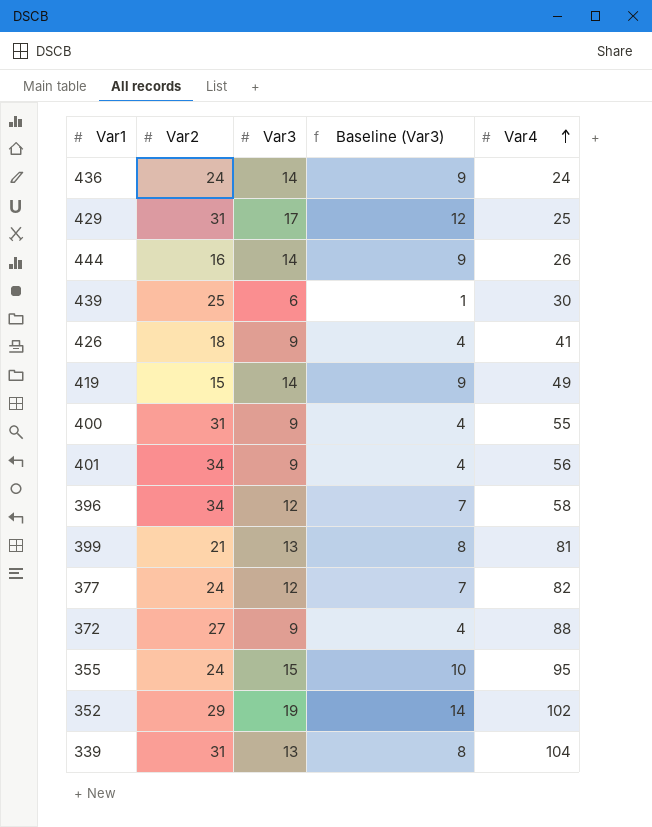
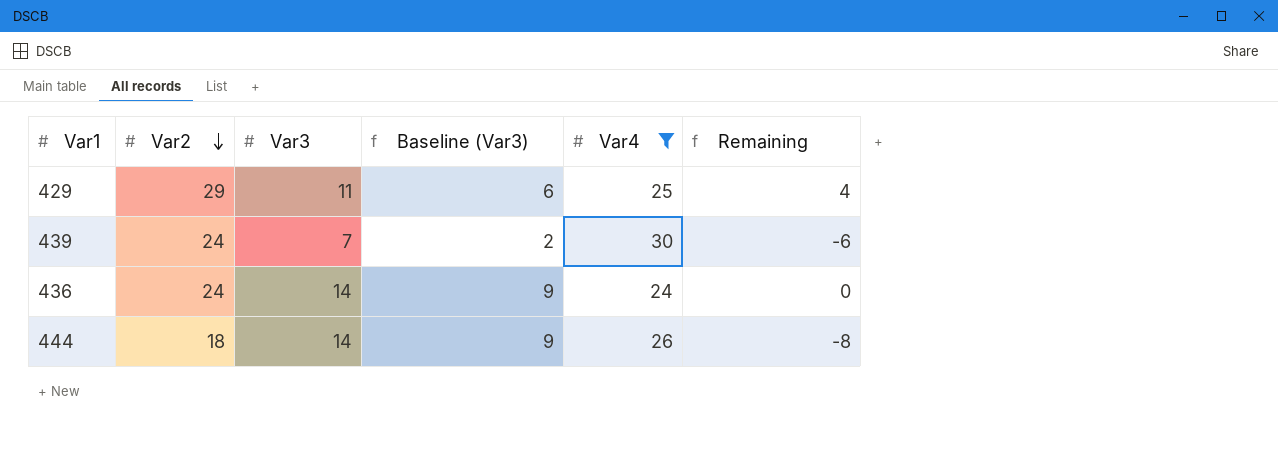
filter: none -> Var4 <= 30
row order: Var4 ascending -> Var2 descending
column Remaining | formula: none -> [Var2] - [Var4]
429 | Var2: 31 -> 29
429 | Var3: 17 -> 11
429 | Baseline (Var3): 12 -> 6
439 | Var2: 25 -> 24
439 | Var3: 6 -> 7
439 | Baseline (Var3): 1 -> 2
444 | Var2: 16 -> 18

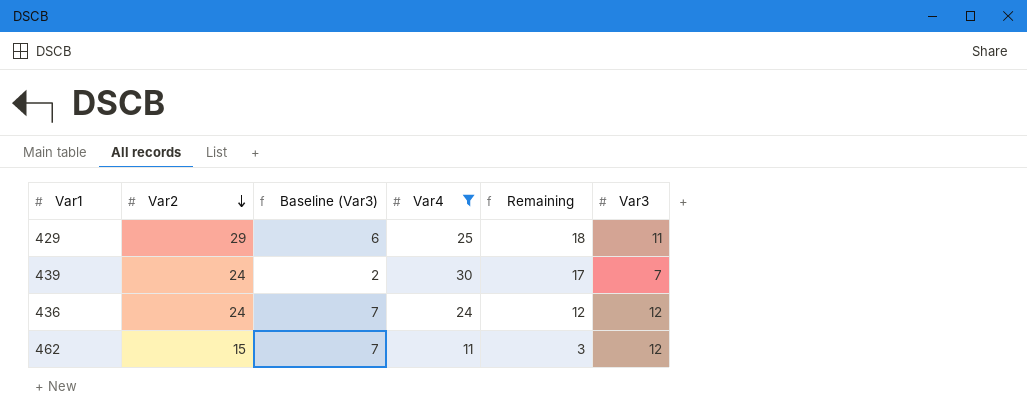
column Remaining | formula: [Var2] - [Var4] -> [Var2] - [Var3]
column Var3 | position: 3 -> 6
row 444: 18 | 14 | 9 | 26 | -8 -> none
436 | Baseline (Var3): 9 -> 7
436 | Var3: 14 -> 12
row 462: none -> 15 | 7 | 11 | 3 | 12

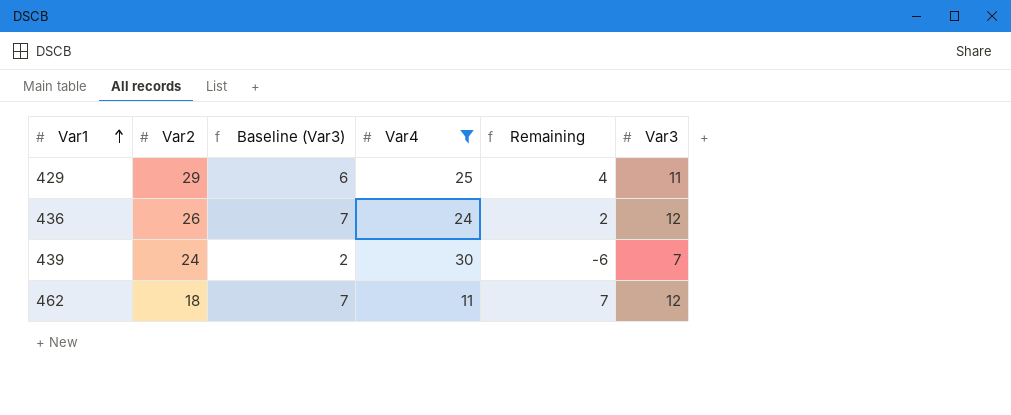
row order: Var2 descending -> Var1 ascending
column Remaining | formula: [Var2] - [Var3] -> [Var2] - [Var4]
436 | Var2: 24 -> 26
462 | Var2: 15 -> 18

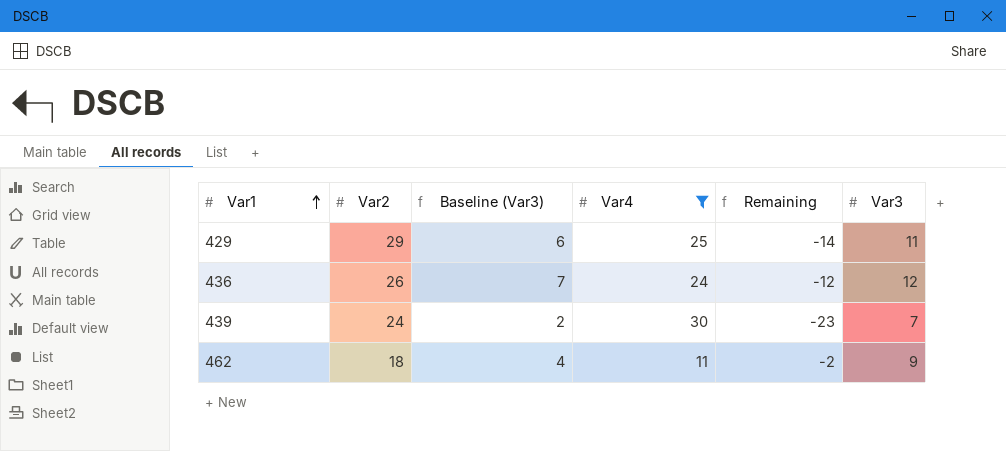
column Remaining | formula: [Var2] - [Var4] -> [Var3] - [Var4]
462 | Baseline (Var3): 7 -> 4
462 | Var3: 12 -> 9

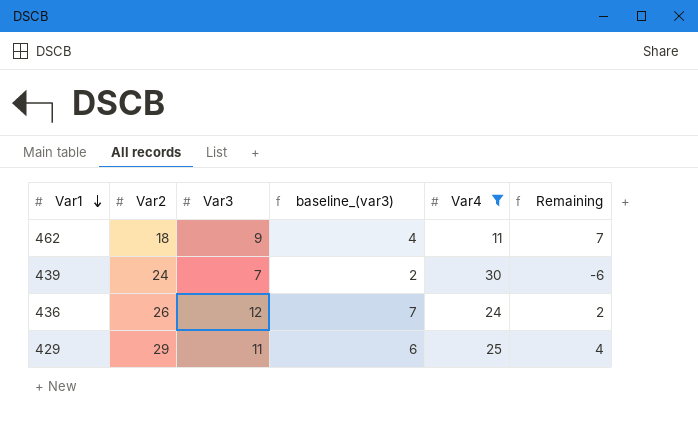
row order: Var1 ascending -> Var1 descending
column Var3 | position: 6 -> 3
column name: Baseline (Var3) -> baseline_(var3)
column Remaining | formula: [Var3] - [Var4] -> [Var2] - [Var4]

